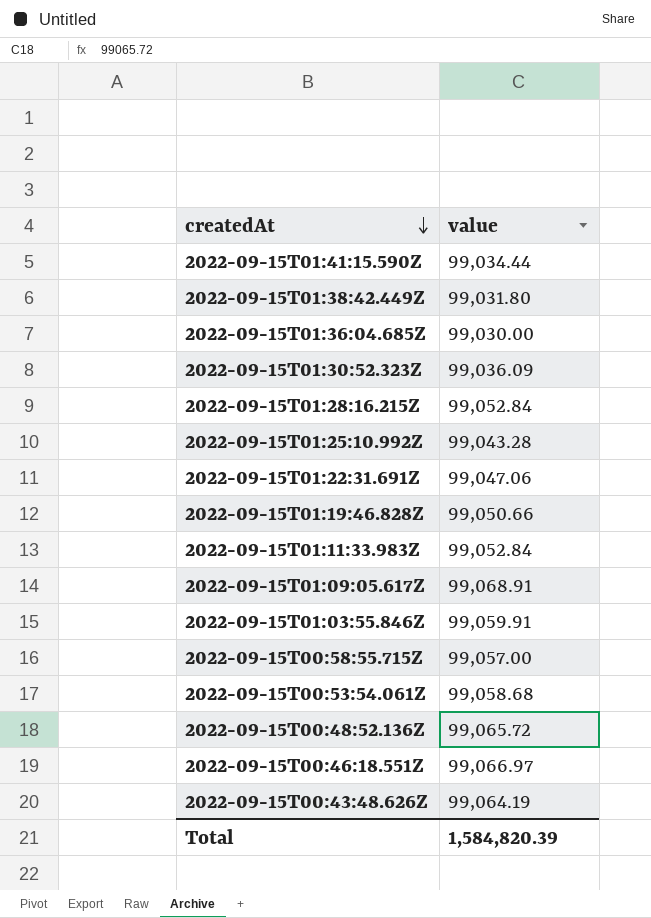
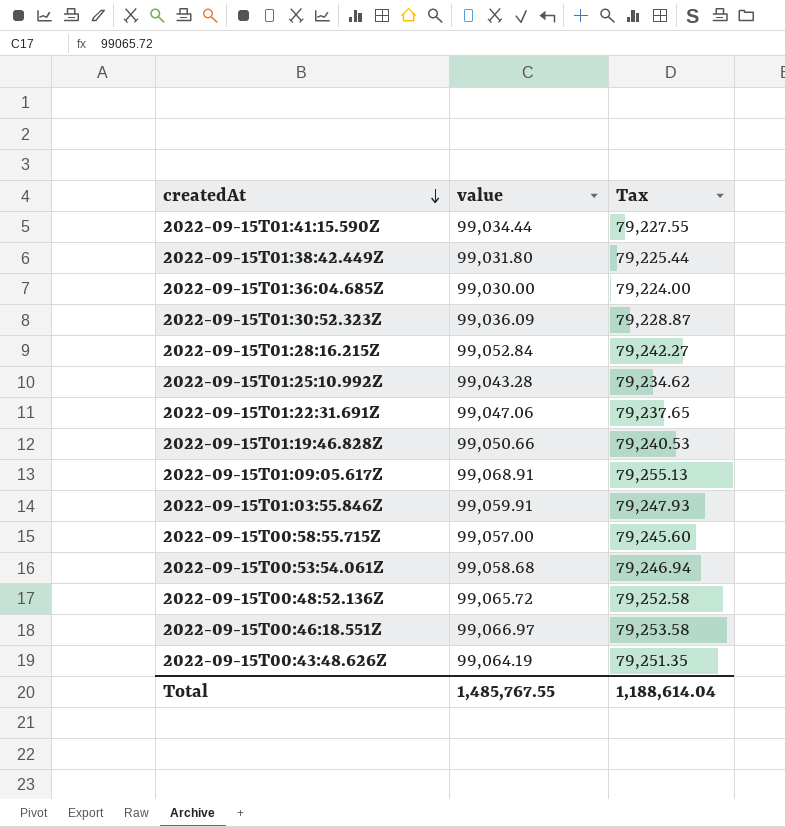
column Tax | formula: none -> [value] * 0.8
row 2022-09-15T01:11:33.983Z: 99,052.84 -> none
Total | value: 1,584,820.39 -> 1,485,767.55

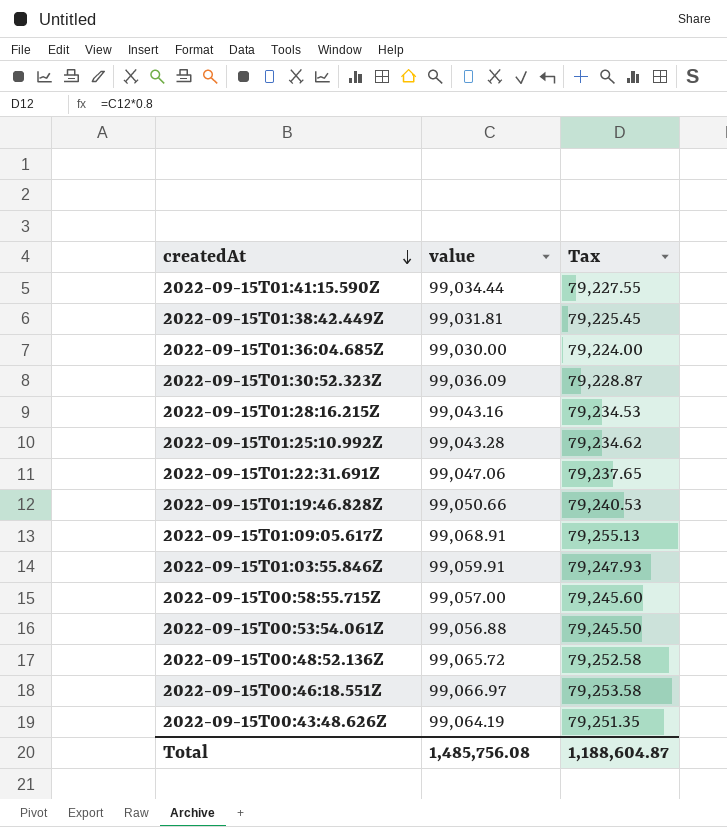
2022-09-15T01:38:42.449Z | value: 99,031.80 -> 99,031.81
2022-09-15T01:38:42.449Z | Tax: 79,225.44 -> 79,225.45
2022-09-15T01:28:16.215Z | value: 99,052.84 -> 99,043.16
2022-09-15T01:28:16.215Z | Tax: 79,242.27 -> 79,234.53
2022-09-15T00:53:54.061Z | value: 99,058.68 -> 99,056.88
2022-09-15T00:53:54.061Z | Tax: 79,246.94 -> 79,245.50
Total | value: 1,485,767.55 -> 1,485,756.08
Total | Tax: 1,188,614.04 -> 1,188,604.87

